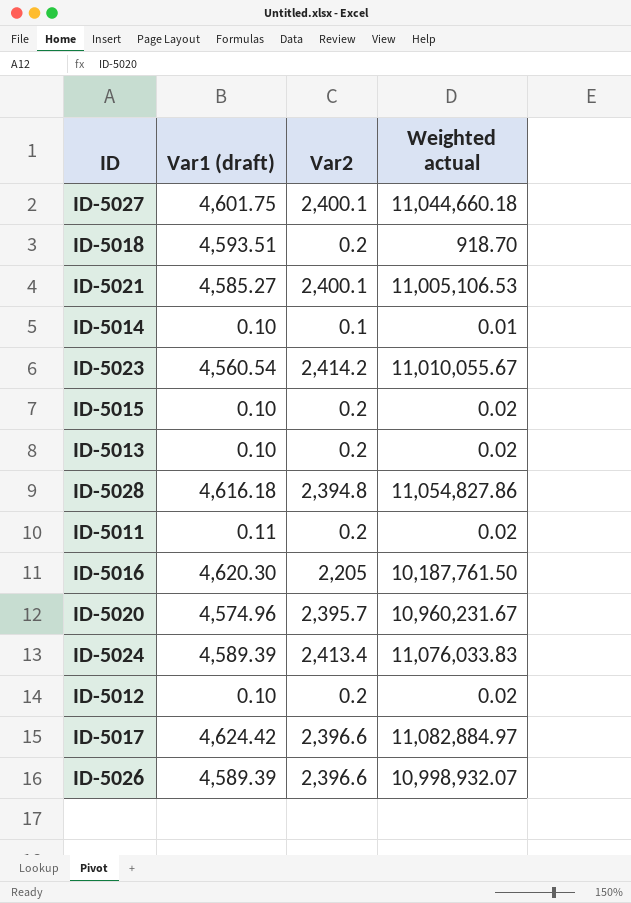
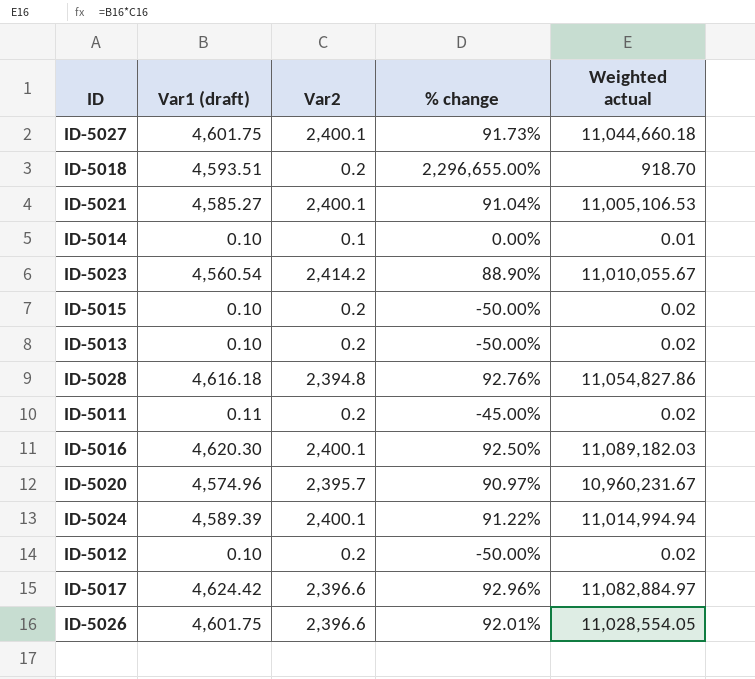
column % change | formula: none -> ([Var1 (draft)] - [Var2]) / [Var2]
ID-5016 | Var2: 2,205 -> 2,400.1
ID-5016 | Weighted actual: 10,187,761.50 -> 11,089,182.03
ID-5024 | Var2: 2,413.4 -> 2,400.1
ID-5024 | Weighted actual: 11,076,033.83 -> 11,014,994.94
ID-5026 | Var1 (draft): 4,589.39 -> 4,601.75
ID-5026 | Weighted actual: 10,998,932.07 -> 11,028,554.05

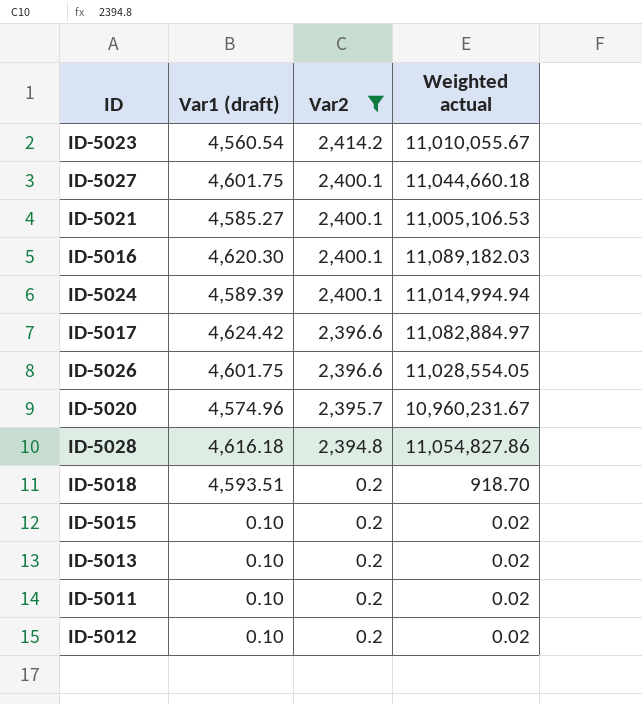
filter: none -> Var2 != 0.1
row order: none -> Var2 descending
column % change | formula: ([Var1 (draft)] - [Var2]) / [Var2] -> none
ID-5011 | Var1 (draft): 0.11 -> 0.10

